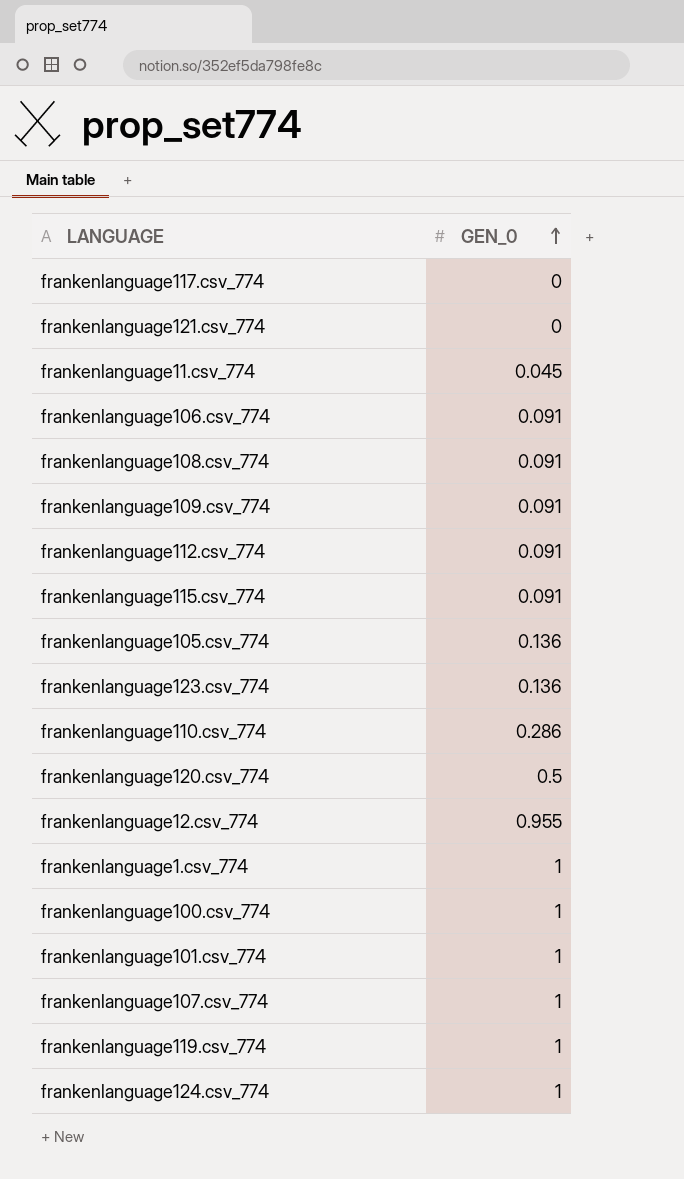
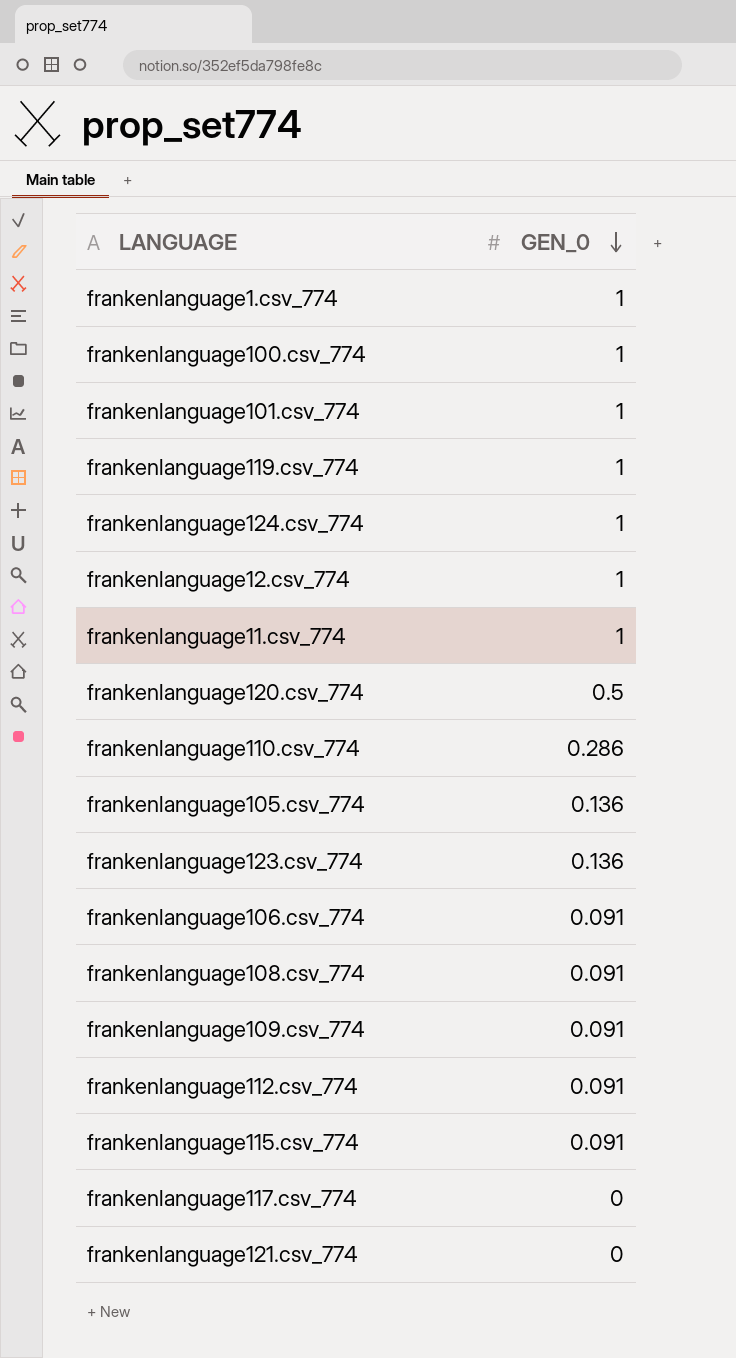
row order: GEN_0 ascending -> GEN_0 descending
row frankenlanguage107.csv_774: 1 -> none
frankenlanguage12.csv_774 | GEN_0: 0.955 -> 1
frankenlanguage11.csv_774 | GEN_0: 0.045 -> 1

